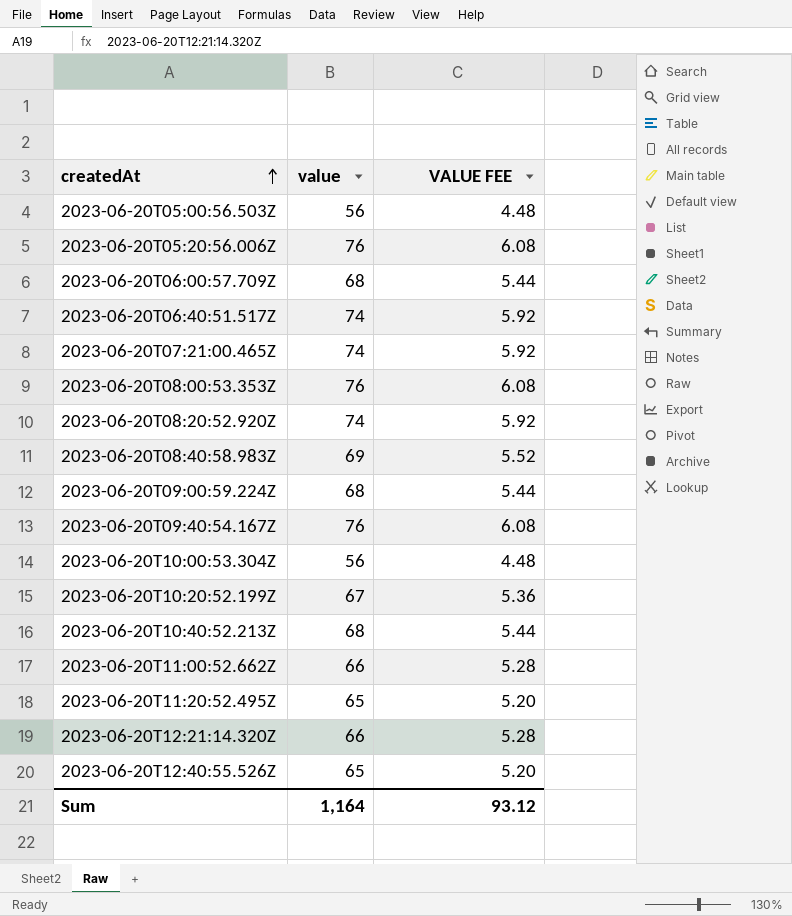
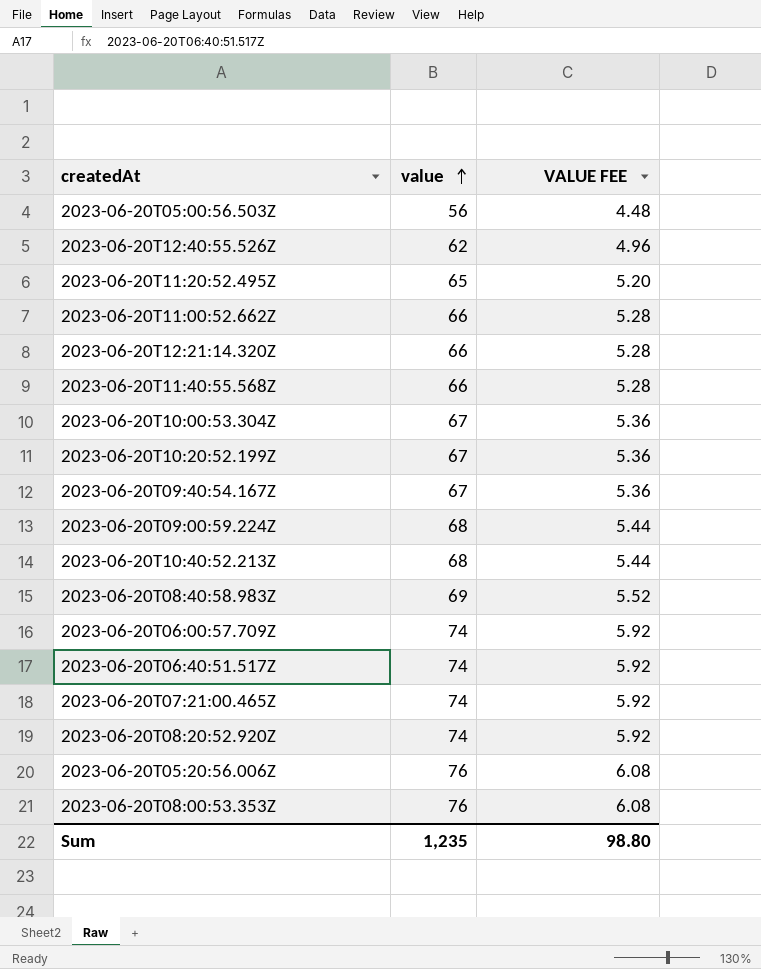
row order: createdAt ascending -> value ascending
2023-06-20T12:40:55.526Z | value: 65 -> 62
2023-06-20T12:40:55.526Z | VALUE FEE: 5.20 -> 4.96
row 2023-06-20T11:40:55.568Z: none -> 66 | 5.28
2023-06-20T10:00:53.304Z | value: 56 -> 67
2023-06-20T10:00:53.304Z | VALUE FEE: 4.48 -> 5.36
2023-06-20T09:40:54.167Z | value: 76 -> 67
2023-06-20T09:40:54.167Z | VALUE FEE: 6.08 -> 5.36
2023-06-20T06:00:57.709Z | value: 68 -> 74
2023-06-20T06:00:57.709Z | VALUE FEE: 5.44 -> 5.92
Sum | value: 1,164 -> 1,235
Sum | VALUE FEE: 93.12 -> 98.80

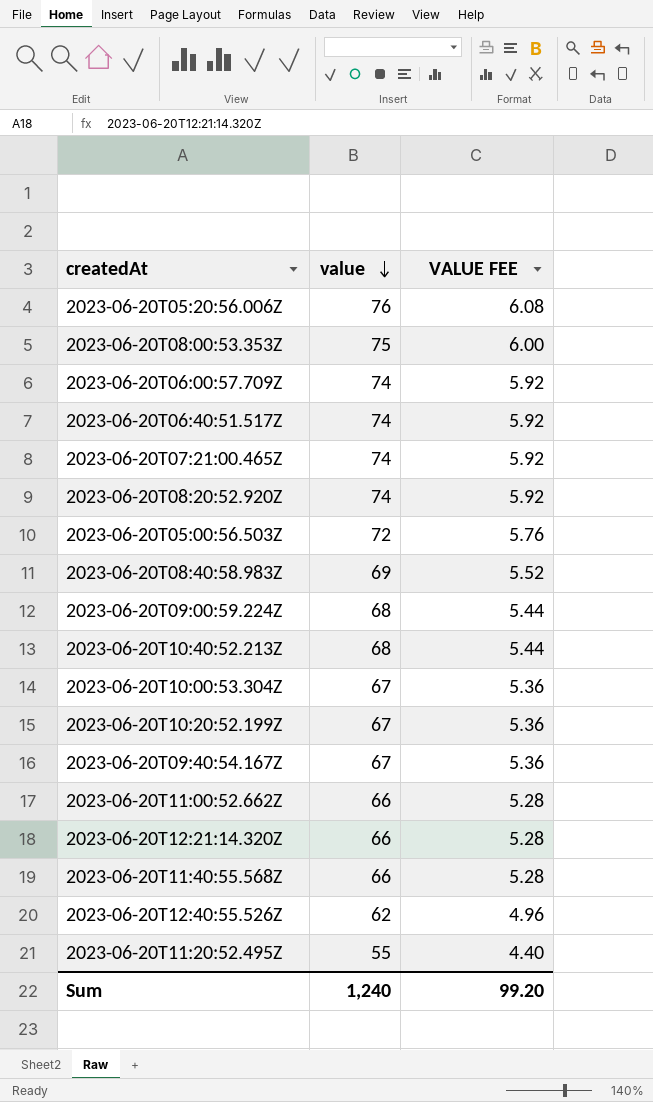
row order: value ascending -> value descending
2023-06-20T08:00:53.353Z | value: 76 -> 75
2023-06-20T08:00:53.353Z | VALUE FEE: 6.08 -> 6.00
2023-06-20T05:00:56.503Z | value: 56 -> 72
2023-06-20T05:00:56.503Z | VALUE FEE: 4.48 -> 5.76
2023-06-20T11:20:52.495Z | value: 65 -> 55
2023-06-20T11:20:52.495Z | VALUE FEE: 5.20 -> 4.40
Sum | value: 1,235 -> 1,240
Sum | VALUE FEE: 98.80 -> 99.20

